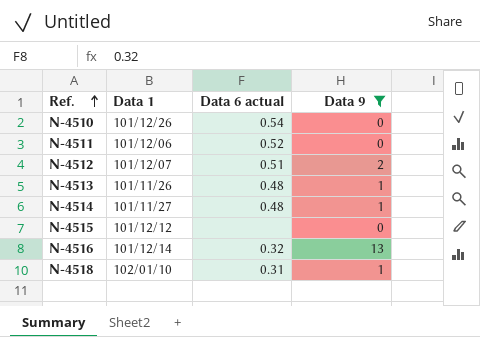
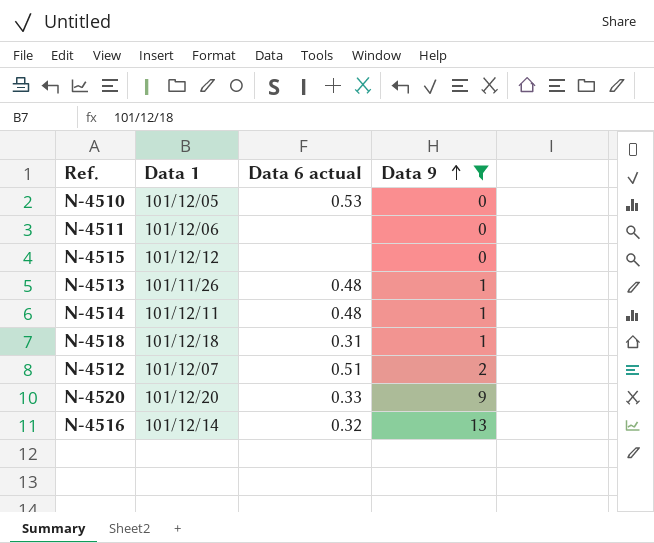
row order: Ref. ascending -> Data 9 ascending
N-4510 | Data 1: 101/12/26 -> 101/12/05
N-4510 | Data 6 actual: 0.54 -> 0.53
N-4511 | Data 6 actual: 0.52 -> none
N-4514 | Data 1: 101/11/27 -> 101/12/11
N-4518 | Data 1: 102/01/10 -> 101/12/18
row N-4520: none -> 101/12/20 | 0.33 | 9

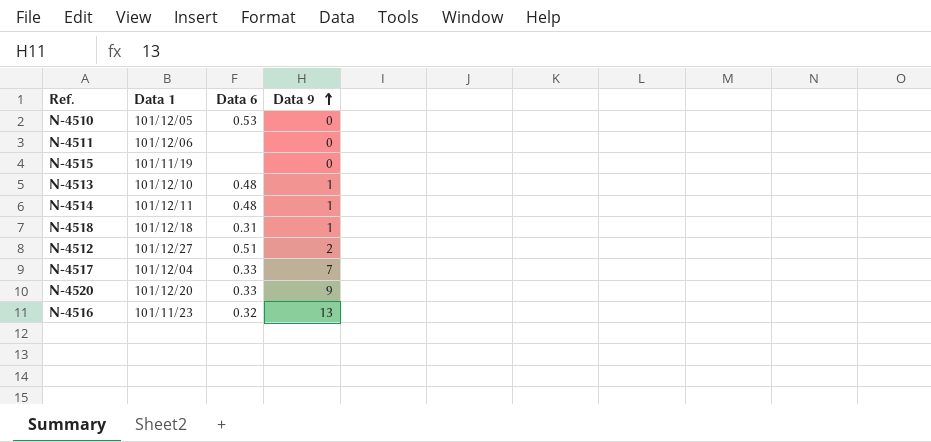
filter: Data 9 != 7 -> none
column name: Data 6 actual -> Data 6
N-4515 | Data 1: 101/12/12 -> 101/11/19
N-4513 | Data 1: 101/11/26 -> 101/12/10
N-4512 | Data 1: 101/12/07 -> 101/12/27
N-4516 | Data 1: 101/12/14 -> 101/11/23

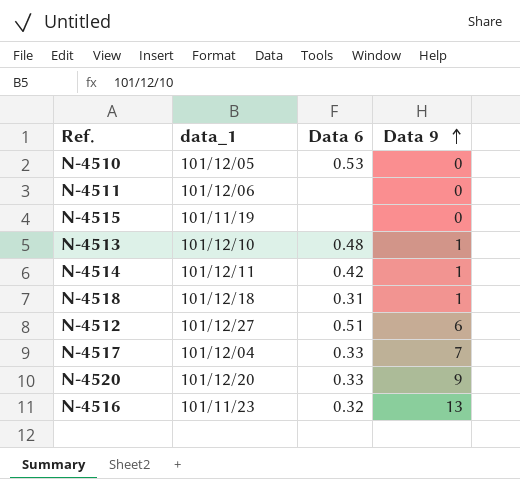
column name: Data 1 -> data_1
N-4514 | Data 6: 0.48 -> 0.42
N-4512 | Data 9: 2 -> 6

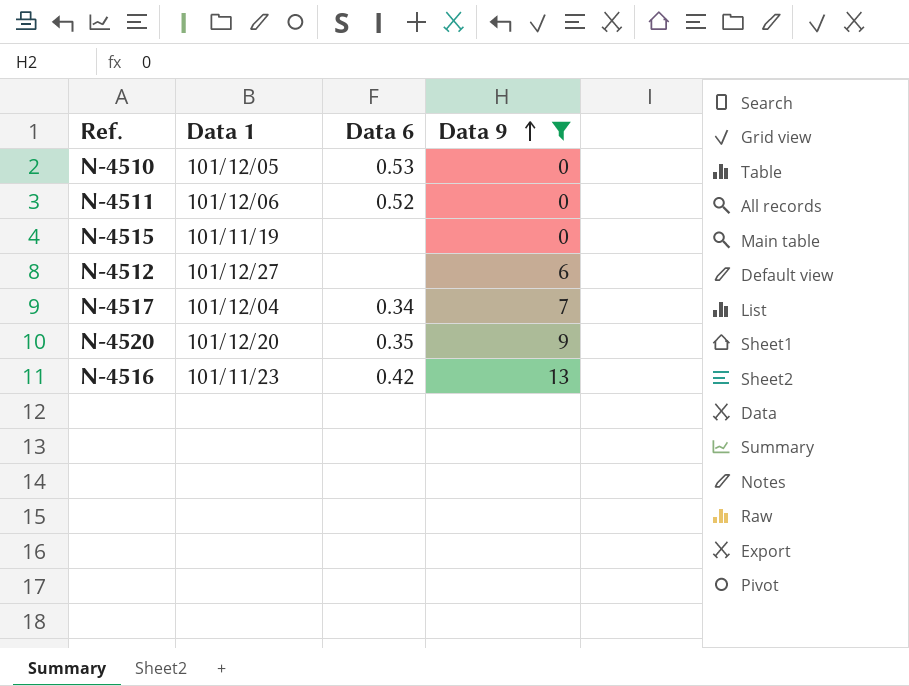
filter: none -> Data 9 != 1
column name: data_1 -> Data 1
N-4511 | Data 6: none -> 0.52
N-4512 | Data 6: 0.51 -> none
N-4517 | Data 6: 0.33 -> 0.34
N-4520 | Data 6: 0.33 -> 0.35
N-4516 | Data 6: 0.32 -> 0.42

